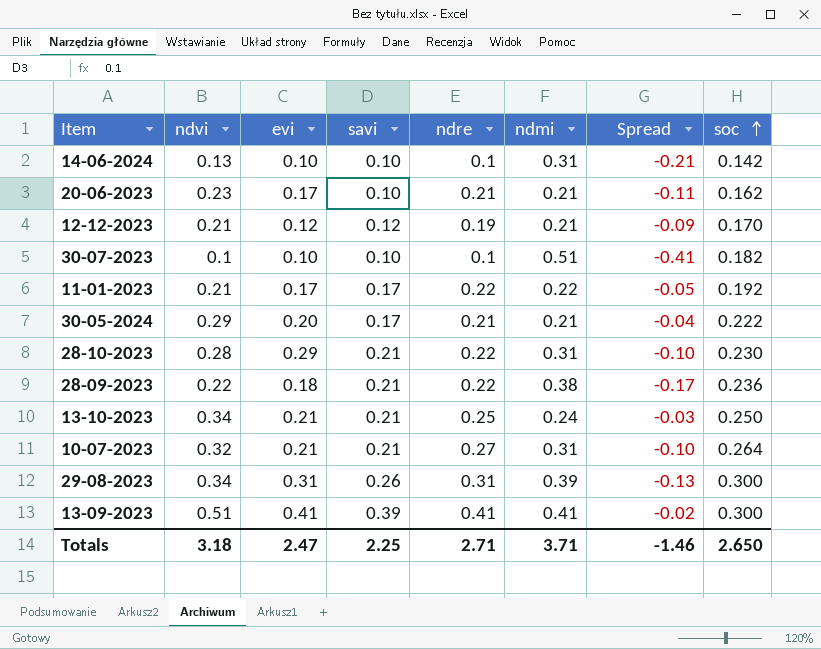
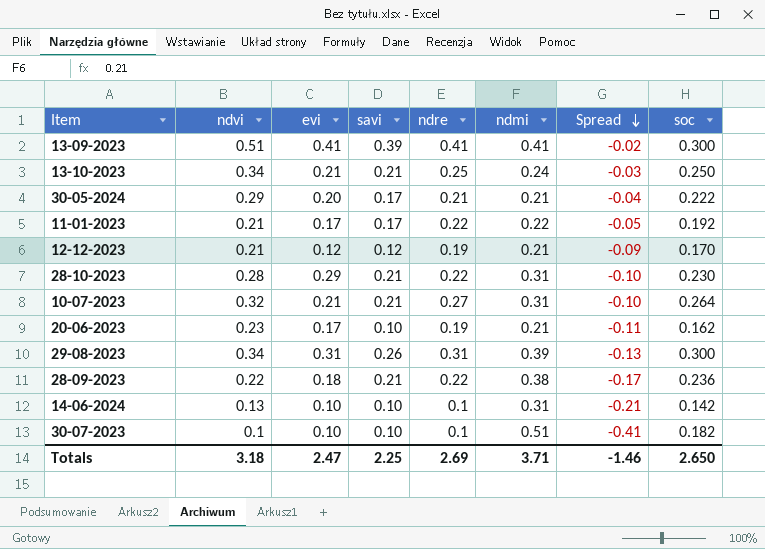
row order: soc ascending -> Spread descending
20-06-2023 | ndre: 0.21 -> 0.19
Totals | ndre: 2.71 -> 2.69

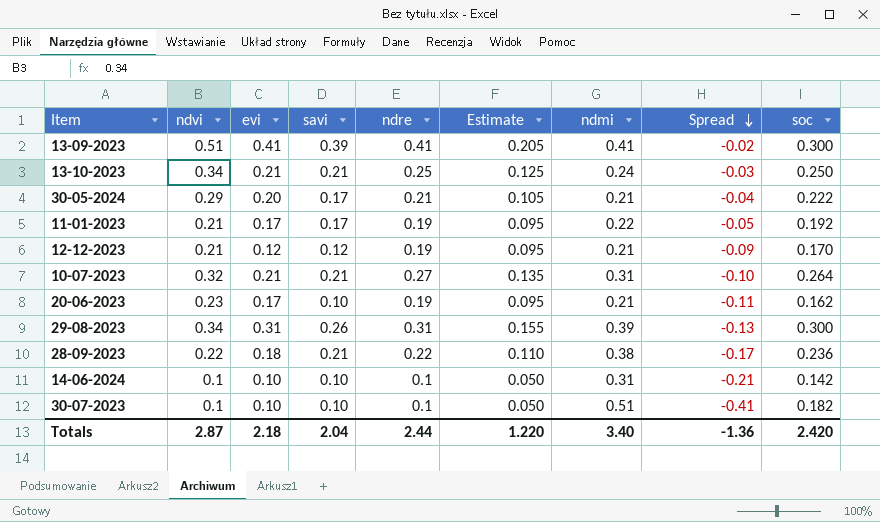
column Estimate | formula: none -> [ndre] * 0.5
row 28-10-2023: 0.28 | 0.29 | 0.21 | 0.22 | 0.31 | -0.10 | 0.230 -> none
11-01-2023 | ndre: 0.22 -> 0.19
14-06-2024 | ndvi: 0.13 -> 0.1
Totals | ndvi: 3.18 -> 2.87
Totals | evi: 2.47 -> 2.18
Totals | savi: 2.25 -> 2.04
Totals | ndre: 2.69 -> 2.44
Totals | ndmi: 3.71 -> 3.40
Totals | Spread: -1.46 -> -1.36
Totals | soc: 2.650 -> 2.420

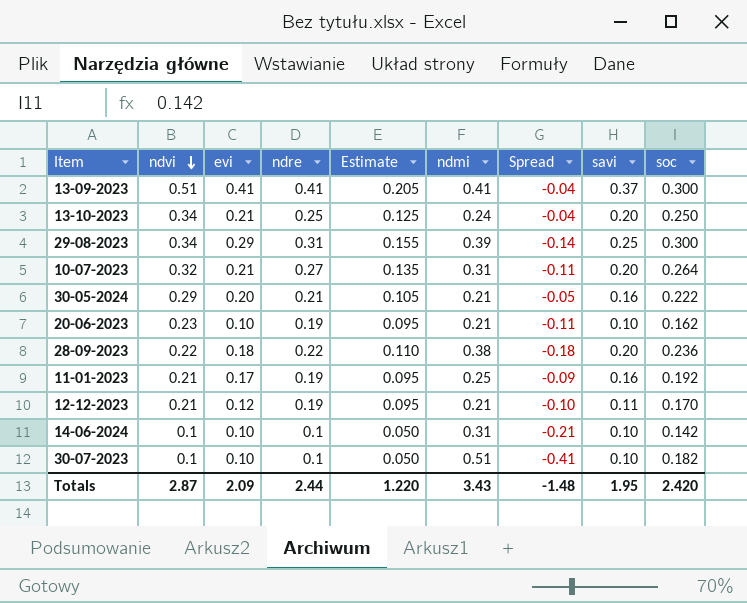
row order: Spread descending -> ndvi descending
column savi | position: 4 -> 8
13-09-2023 | Spread: -0.02 -> -0.04
13-09-2023 | savi: 0.39 -> 0.37
13-10-2023 | Spread: -0.03 -> -0.04
13-10-2023 | savi: 0.21 -> 0.20
29-08-2023 | evi: 0.31 -> 0.29
29-08-2023 | Spread: -0.13 -> -0.14
29-08-2023 | savi: 0.26 -> 0.25
10-07-2023 | Spread: -0.10 -> -0.11
10-07-2023 | savi: 0.21 -> 0.20
30-05-2024 | Spread: -0.04 -> -0.05
30-05-2024 | savi: 0.17 -> 0.16
20-06-2023 | evi: 0.17 -> 0.10
28-09-2023 | Spread: -0.17 -> -0.18
28-09-2023 | savi: 0.21 -> 0.20
11-01-2023 | ndmi: 0.22 -> 0.25
11-01-2023 | Spread: -0.05 -> -0.09
11-01-2023 | savi: 0.17 -> 0.16
12-12-2023 | Spread: -0.09 -> -0.10
12-12-2023 | savi: 0.12 -> 0.11
Totals | evi: 2.18 -> 2.09
Totals | ndmi: 3.40 -> 3.43
Totals | Spread: -1.36 -> -1.48
Totals | savi: 2.04 -> 1.95

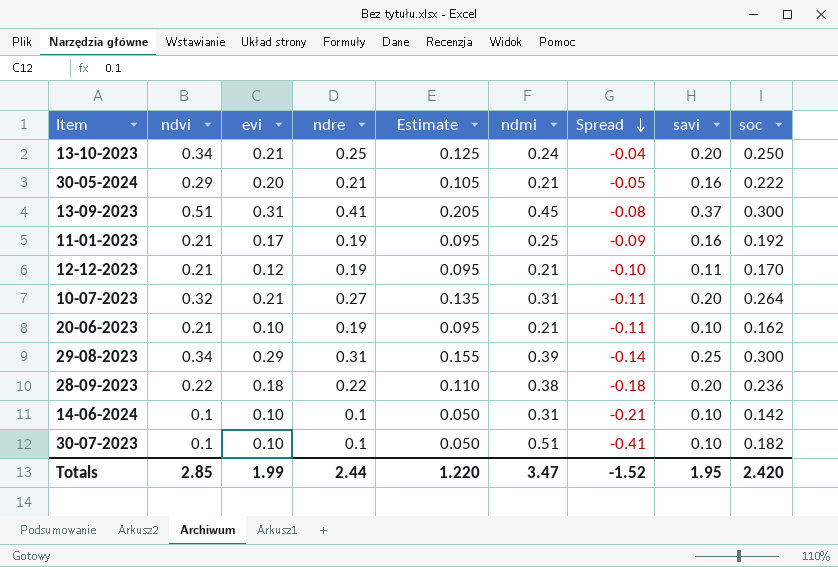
row order: ndvi descending -> Spread descending
13-09-2023 | evi: 0.41 -> 0.31
13-09-2023 | ndmi: 0.41 -> 0.45
13-09-2023 | Spread: -0.04 -> -0.08
20-06-2023 | ndvi: 0.23 -> 0.21
Totals | ndvi: 2.87 -> 2.85
Totals | evi: 2.09 -> 1.99
Totals | ndmi: 3.43 -> 3.47
Totals | Spread: -1.48 -> -1.52

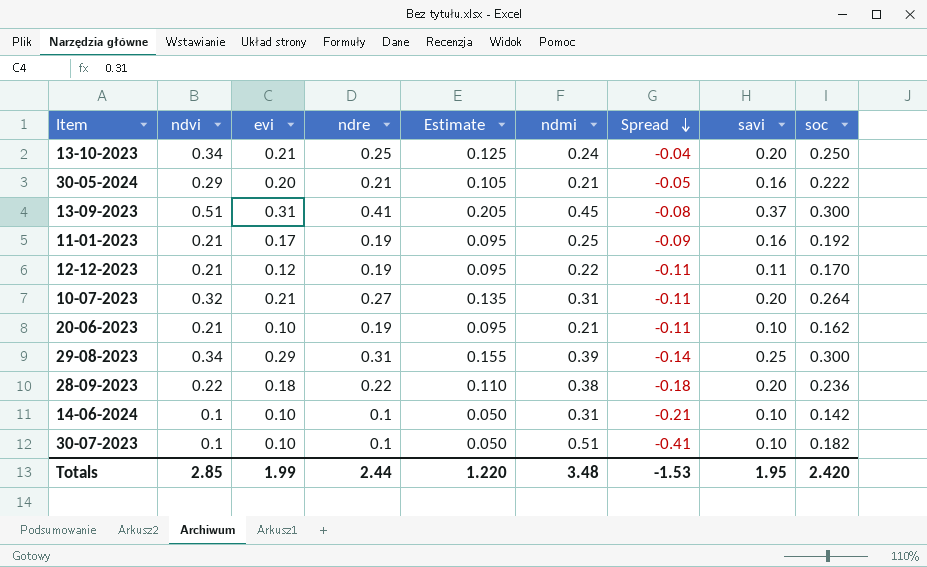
12-12-2023 | ndmi: 0.21 -> 0.22
12-12-2023 | Spread: -0.10 -> -0.11
Totals | ndmi: 3.47 -> 3.48
Totals | Spread: -1.52 -> -1.53

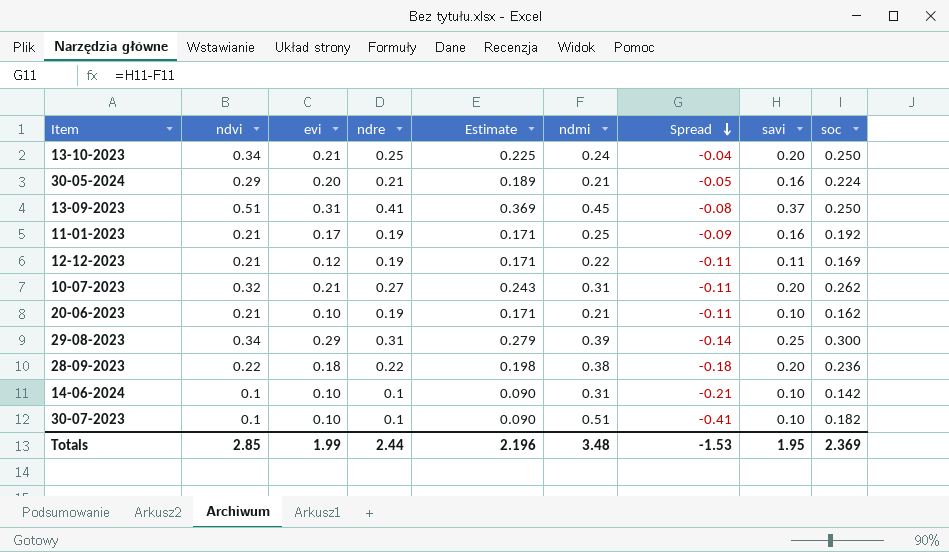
column Estimate | formula: [ndre] * 0.5 -> [ndre] * 0.9
30-05-2024 | soc: 0.222 -> 0.224
13-09-2023 | soc: 0.300 -> 0.250
12-12-2023 | soc: 0.170 -> 0.169
10-07-2023 | soc: 0.264 -> 0.262
Totals | Estimate: 1.220 -> 2.196
Totals | soc: 2.420 -> 2.369

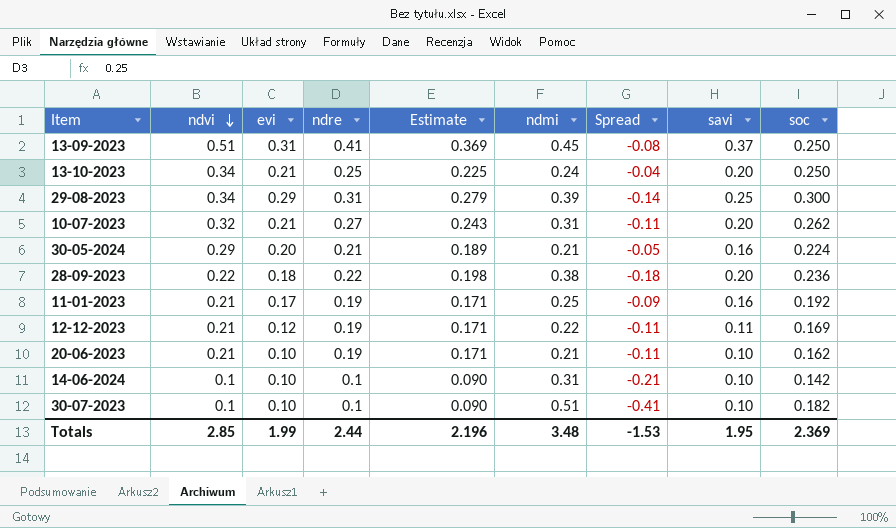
row order: Spread descending -> ndvi descending

